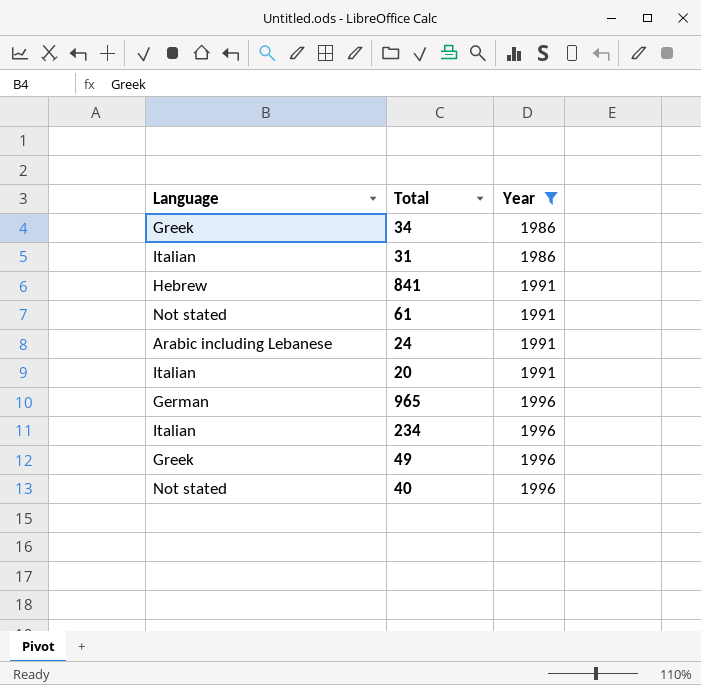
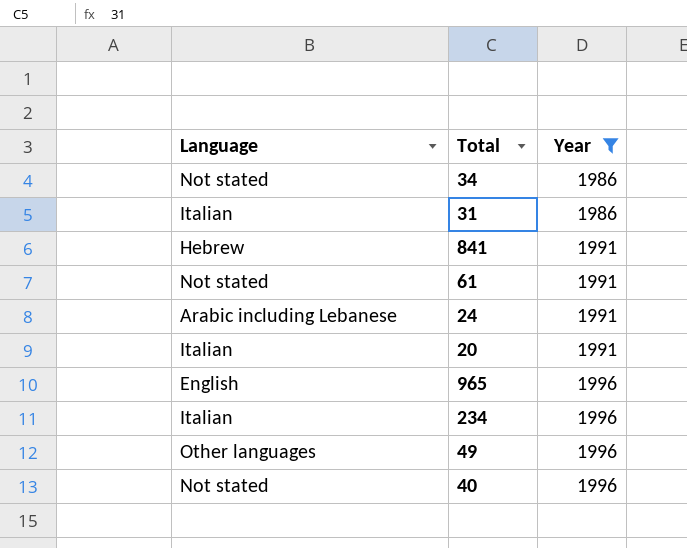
34 | Language: Greek -> Not stated
965 | Language: German -> English
49 | Language: Greek -> Other languages

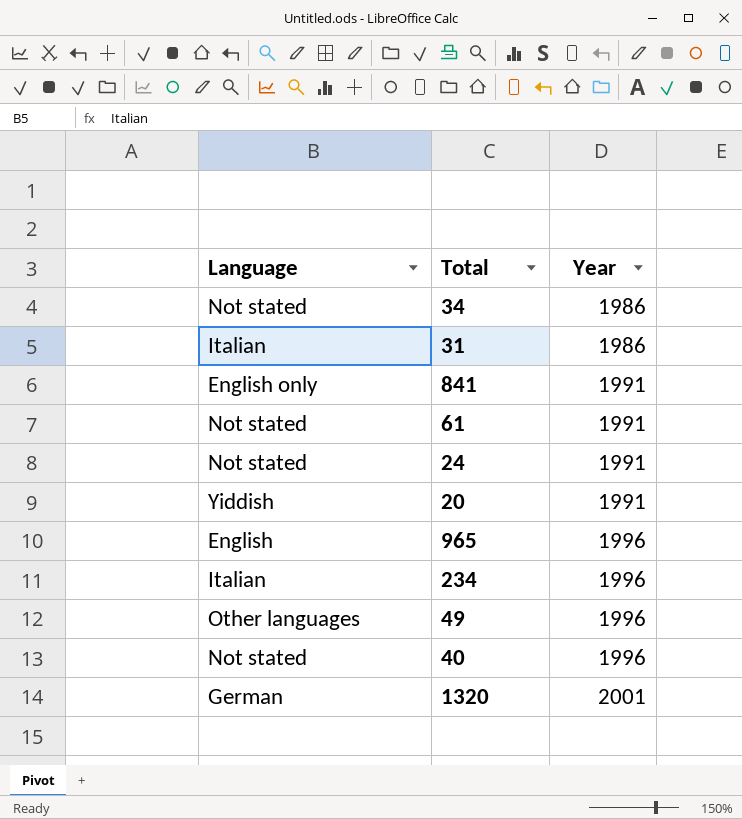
filter: Year != 2001 -> none
841 | Language: Hebrew -> English only
24 | Language: Arabic including Lebanese -> Not stated
20 | Language: Italian -> Yiddish

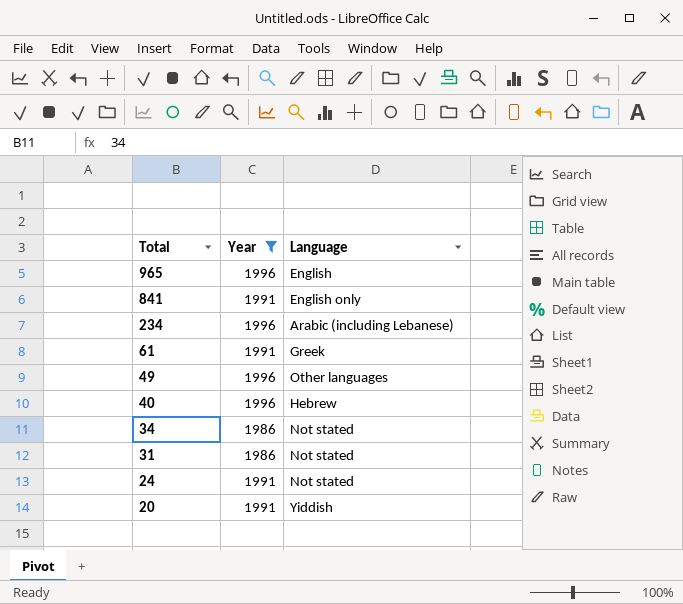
filter: none -> Year != 2001
row order: Year ascending -> Total descending
column Language | position: 1 -> 3
234 | Language: Italian -> Arabic (including Lebanese)
61 | Language: Not stated -> Greek
40 | Language: Not stated -> Hebrew
31 | Language: Italian -> Not stated

